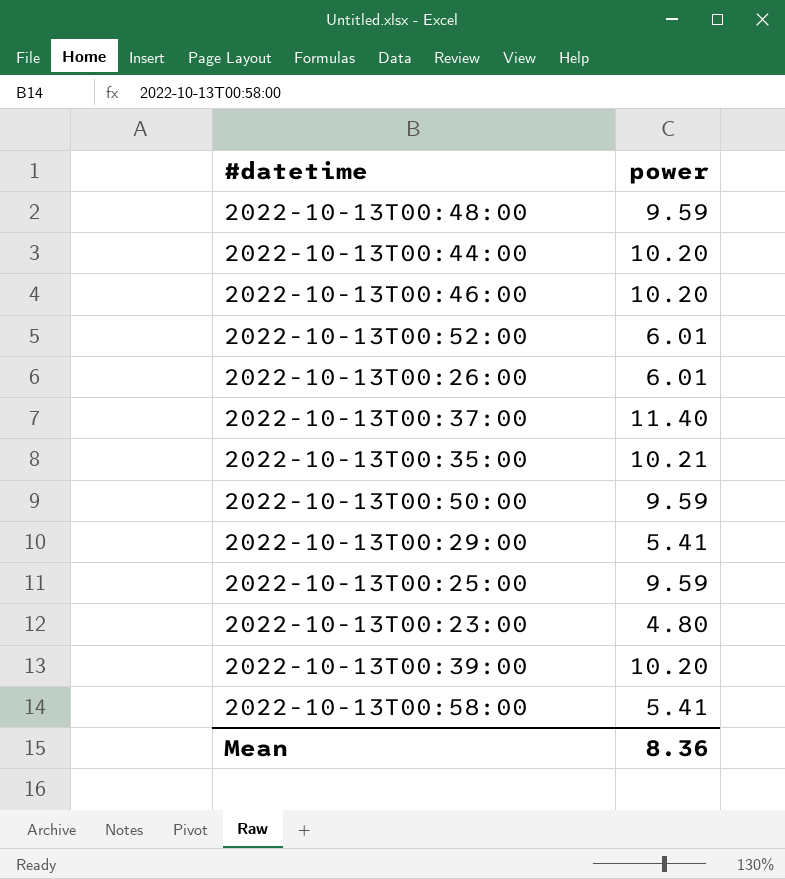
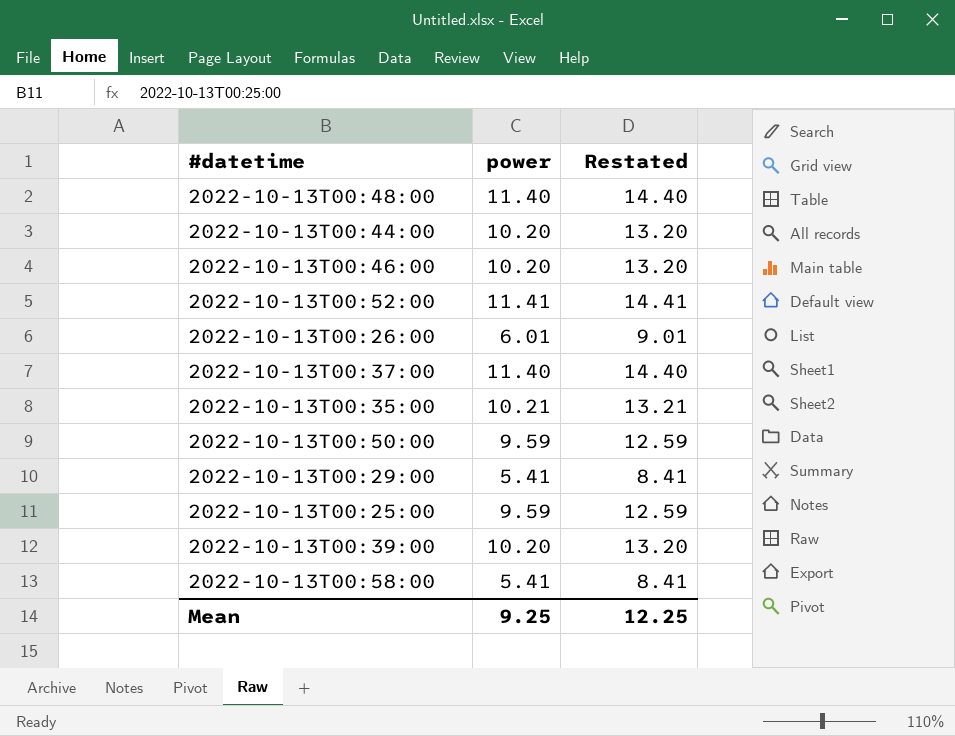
column Restated | formula: none -> [power] + 3
row 2022-10-13T00:23:00: 4.80 -> none
2022-10-13T00:48:00 | power: 9.59 -> 11.40
2022-10-13T00:52:00 | power: 6.01 -> 11.41
Mean | power: 8.36 -> 9.25

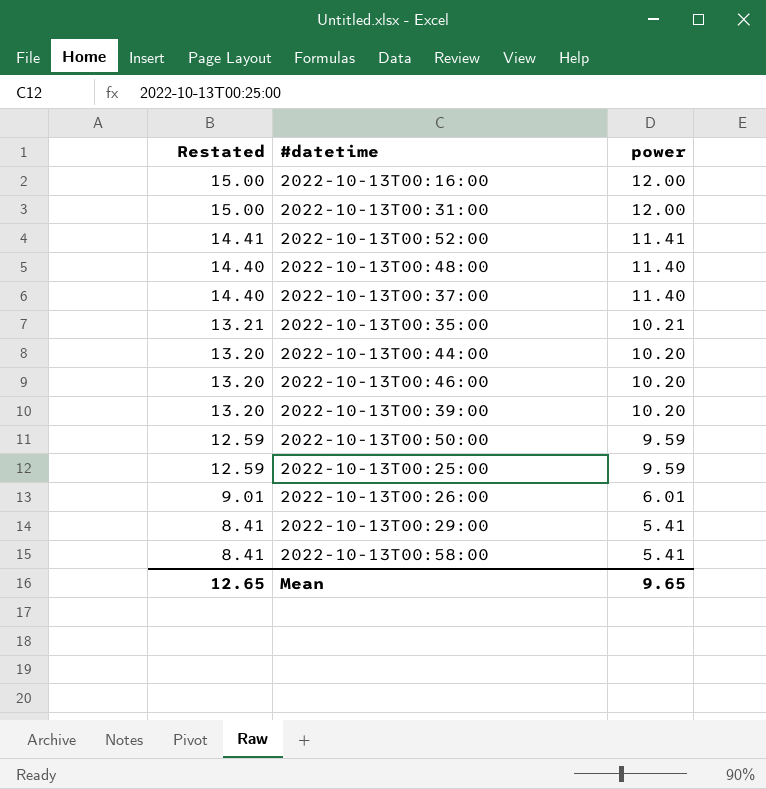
row order: none -> Restated descending
column Restated | position: 3 -> 1
row 2022-10-13T00:16:00: none -> 15.00 | 12.00
row 2022-10-13T00:31:00: none -> 15.00 | 12.00
Mean | Restated: 12.25 -> 12.65
Mean | power: 9.25 -> 9.65

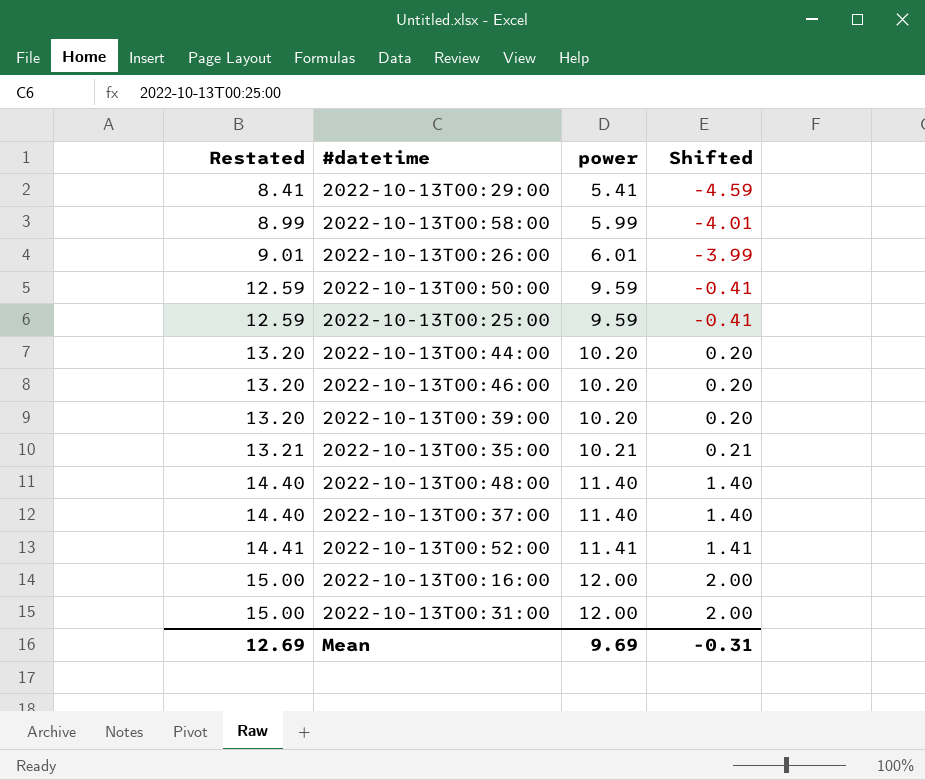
row order: Restated descending -> Restated ascending
column Shifted | formula: none -> [power] - 10
2022-10-13T00:58:00 | Restated: 8.41 -> 8.99
2022-10-13T00:58:00 | power: 5.41 -> 5.99
Mean | Restated: 12.65 -> 12.69
Mean | power: 9.65 -> 9.69

